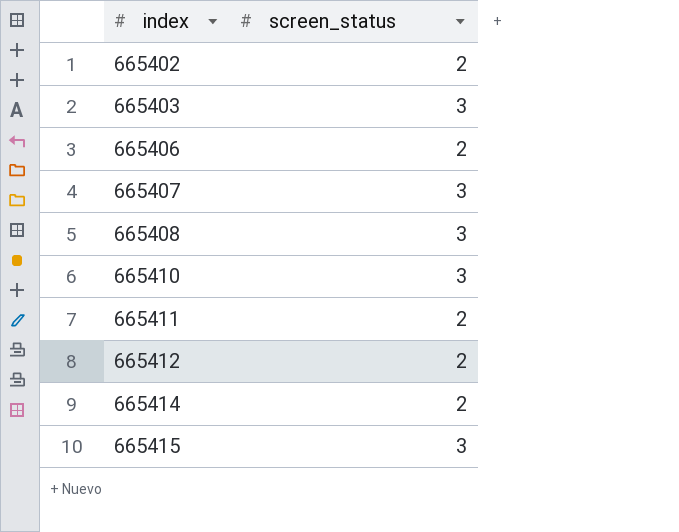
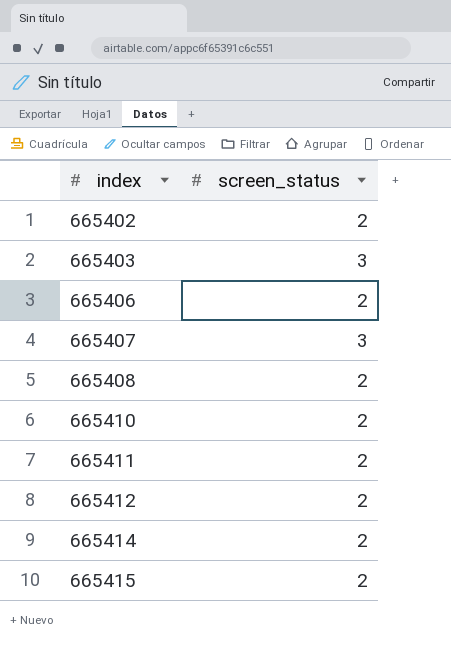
665408 | screen_status: 3 -> 2
665410 | screen_status: 3 -> 2
665415 | screen_status: 3 -> 2

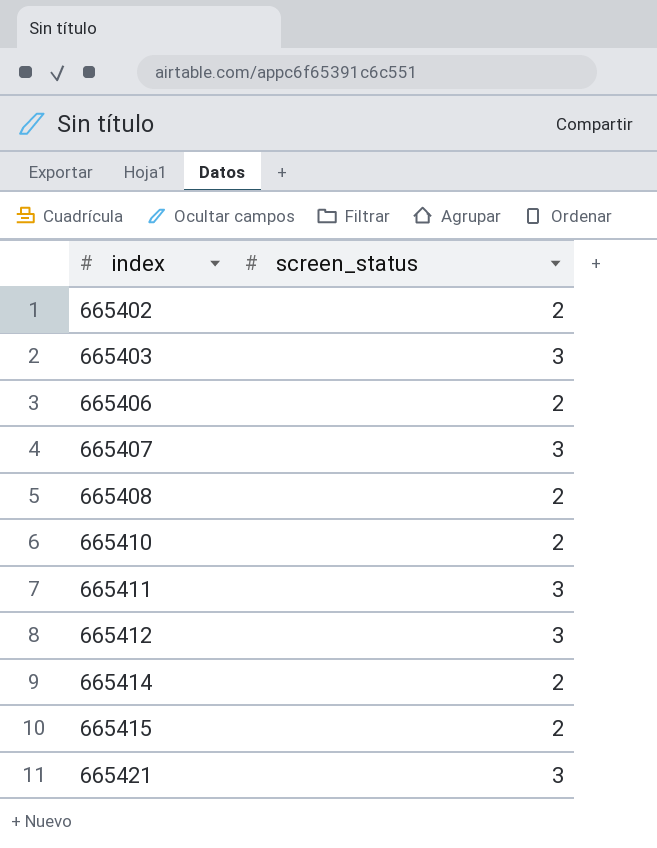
665411 | screen_status: 2 -> 3
665412 | screen_status: 2 -> 3
row 665421: none -> 3

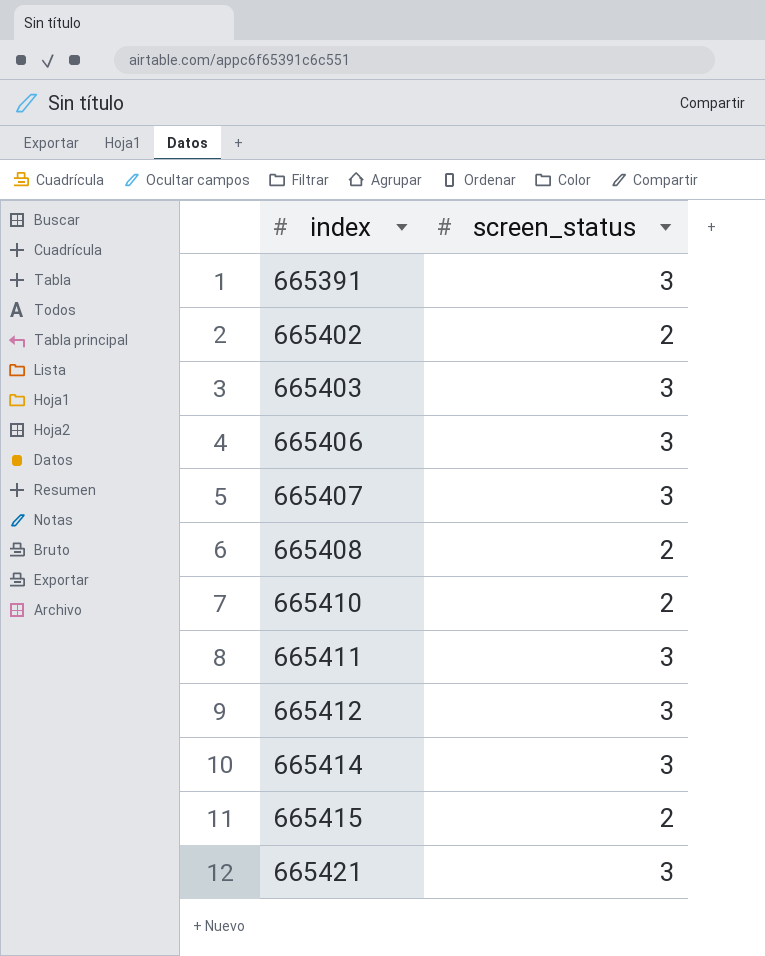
row 665391: none -> 3
665406 | screen_status: 2 -> 3
665414 | screen_status: 2 -> 3

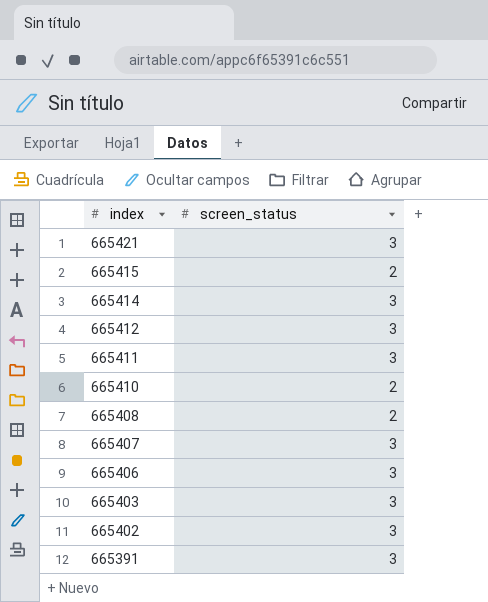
row order: index ascending -> index descending
665402 | screen_status: 2 -> 3

